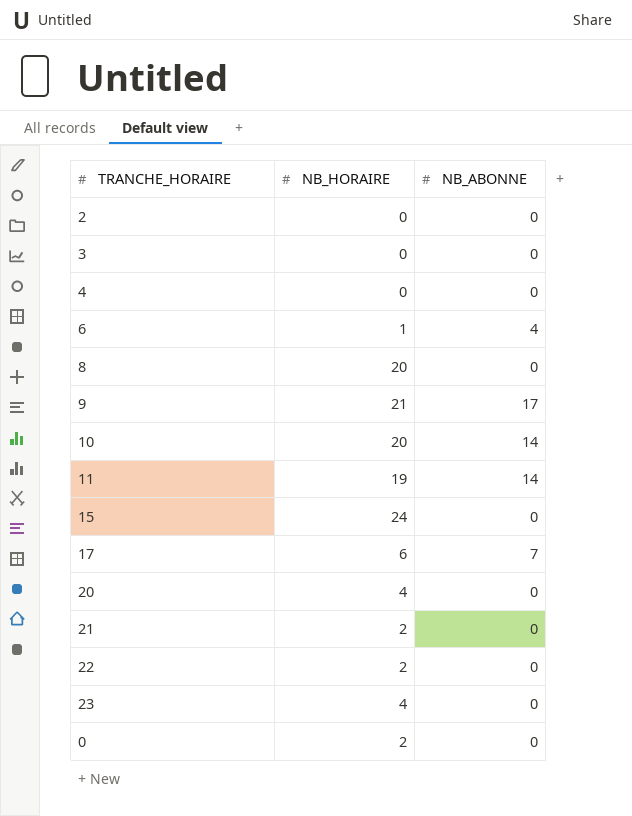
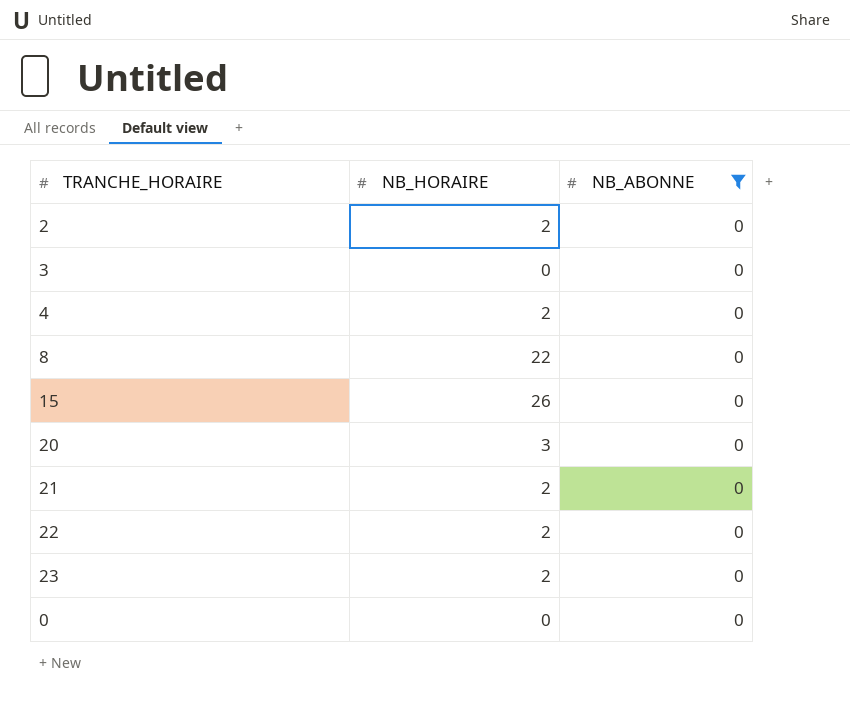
filter: none -> NB_ABONNE = 0
2 | NB_HORAIRE: 0 -> 2
4 | NB_HORAIRE: 0 -> 2
8 | NB_HORAIRE: 20 -> 22
15 | NB_HORAIRE: 24 -> 26
20 | NB_HORAIRE: 4 -> 3
23 | NB_HORAIRE: 4 -> 2
0 | NB_HORAIRE: 2 -> 0

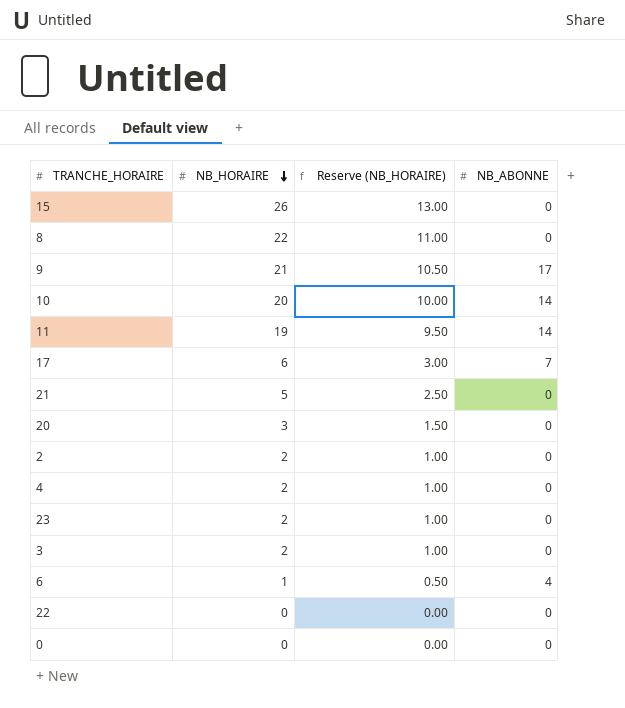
filter: NB_ABONNE = 0 -> none
row order: none -> NB_HORAIRE descending
column Reserve (NB_HORAIRE) | formula: none -> [NB_HORAIRE] * 0.5
21 | NB_HORAIRE: 2 -> 5
3 | NB_HORAIRE: 0 -> 2
22 | NB_HORAIRE: 2 -> 0

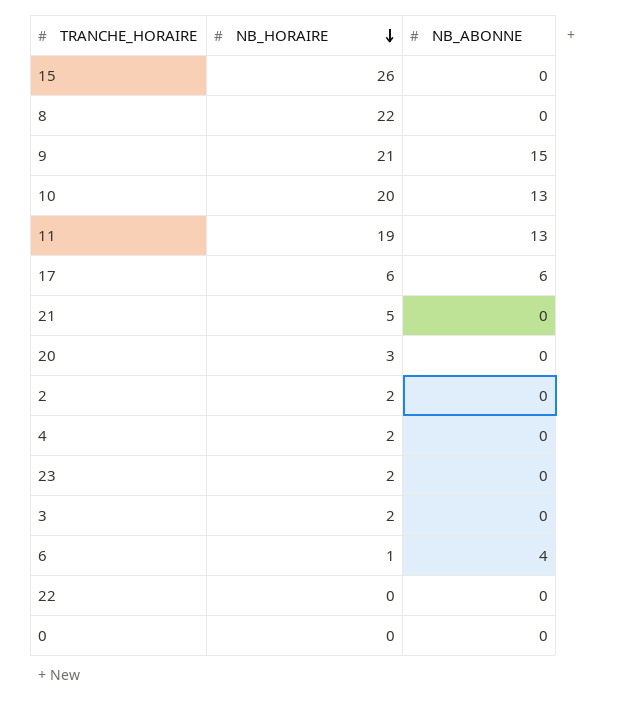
column Reserve (NB_HORAIRE) | formula: [NB_HORAIRE] * 0.5 -> none
9 | NB_ABONNE: 17 -> 15
10 | NB_ABONNE: 14 -> 13
11 | NB_ABONNE: 14 -> 13
17 | NB_ABONNE: 7 -> 6

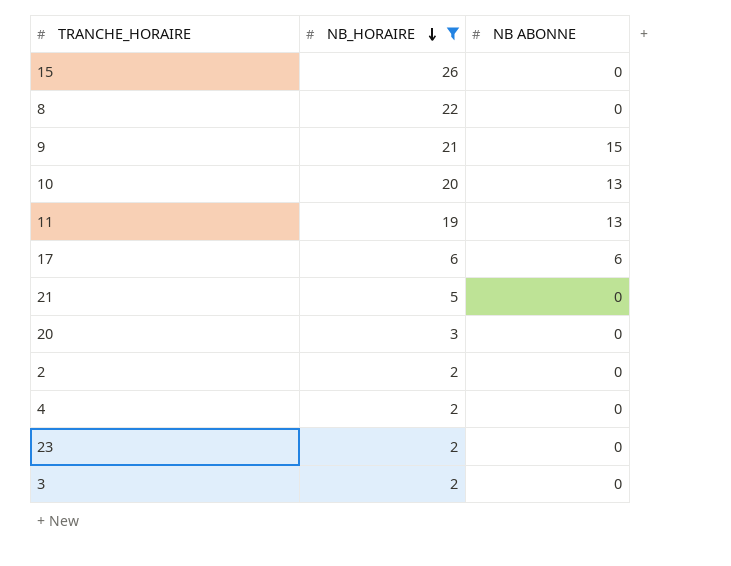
filter: none -> NB_HORAIRE >= 2
column name: NB_ABONNE -> NB ABONNE

